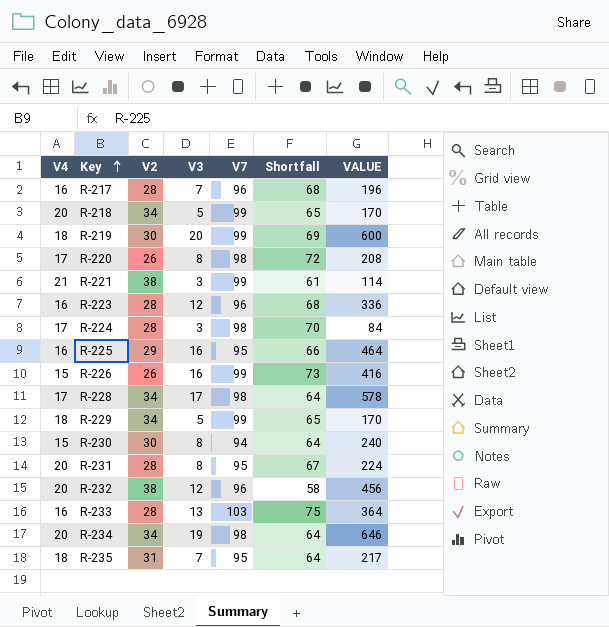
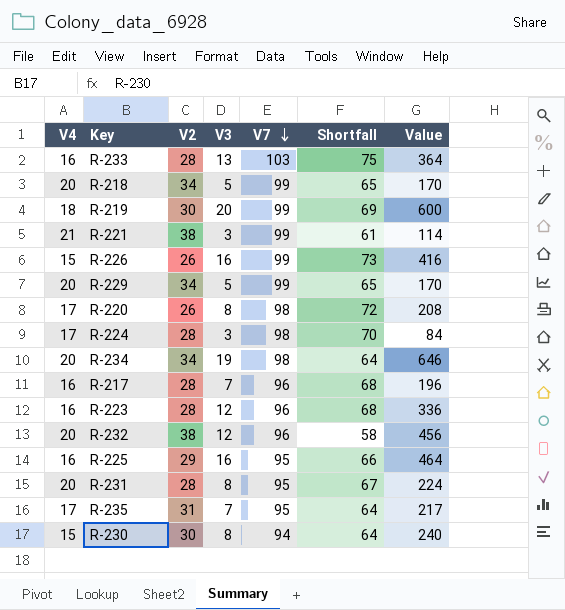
row order: Key ascending -> V7 descending
column name: VALUE -> Value
row R-228: 17 | 34 | 17 | 98 | 64 | 578 -> none
R-229 | V4: 18 -> 20
R-235 | V4: 18 -> 17

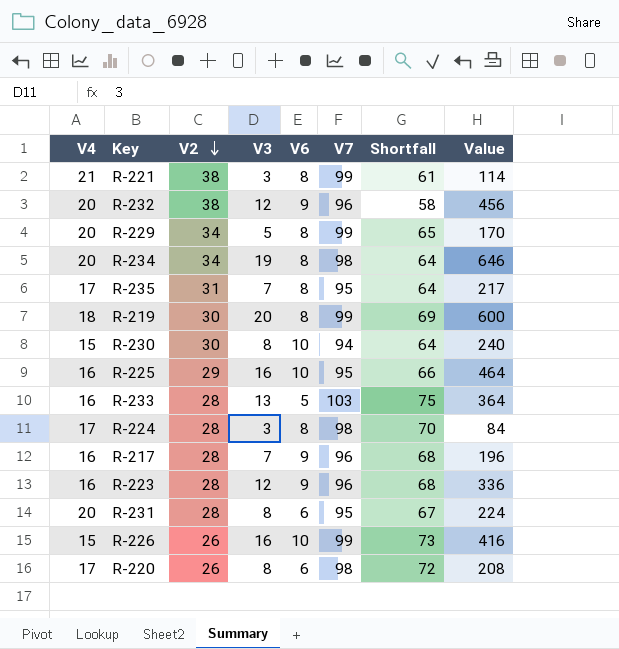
row order: V7 descending -> V2 descending
column V6 | position: none -> 5
row R-218: 20 | 34 | 5 | 99 | 65 | 170 -> none

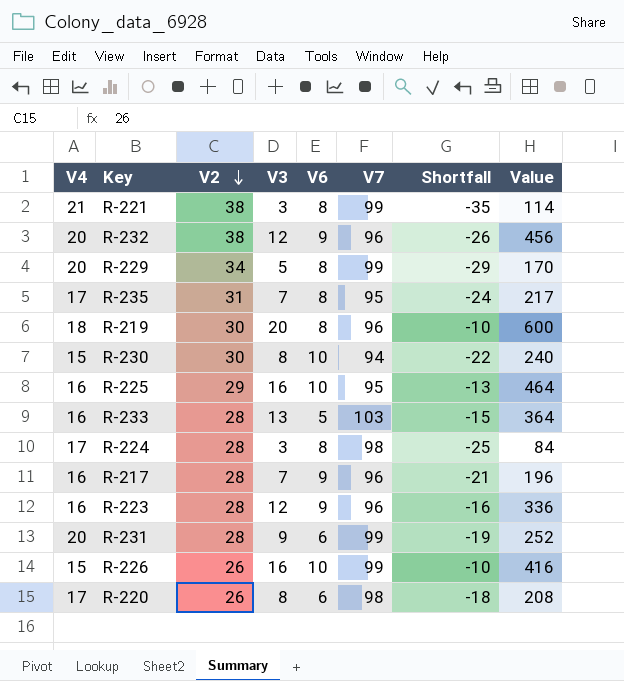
column Shortfall | formula: [V7] - [V2] -> [V3] - [V2]
row R-234: 20 | 34 | 19 | 8 | 98 | 64 | 646 -> none
R-219 | V7: 99 -> 96
R-231 | V3: 8 -> 9
R-231 | V7: 95 -> 99
R-231 | Value: 224 -> 252

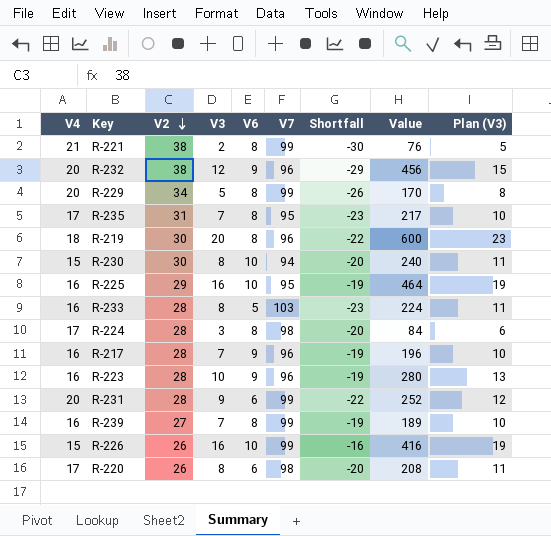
column Shortfall | formula: [V3] - [V2] -> [V6] - [V2]
column Plan (V3) | formula: none -> [V3] + 3
R-221 | V3: 3 -> 2
R-221 | Value: 114 -> 76
R-233 | V3: 13 -> 8
R-233 | Value: 364 -> 224
R-223 | V3: 12 -> 10
R-223 | Value: 336 -> 280
row R-239: none -> 16 | 27 | 7 | 8 | 99 | -19 | 189 | 10

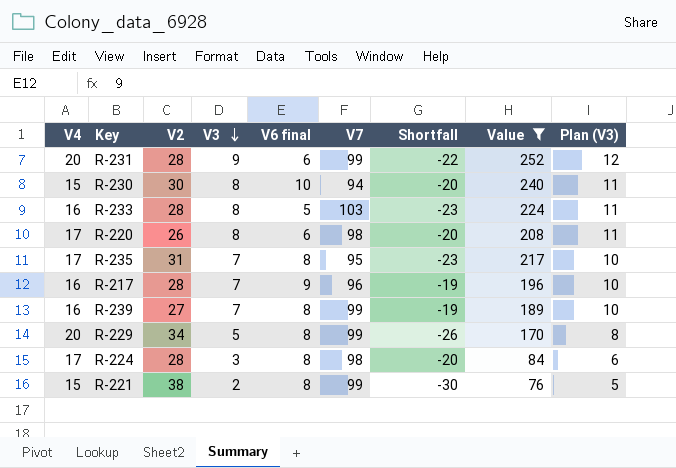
filter: none -> Value <= 252
row order: V2 descending -> V3 descending
column name: V6 -> V6 final
R-221 | V4: 21 -> 15

